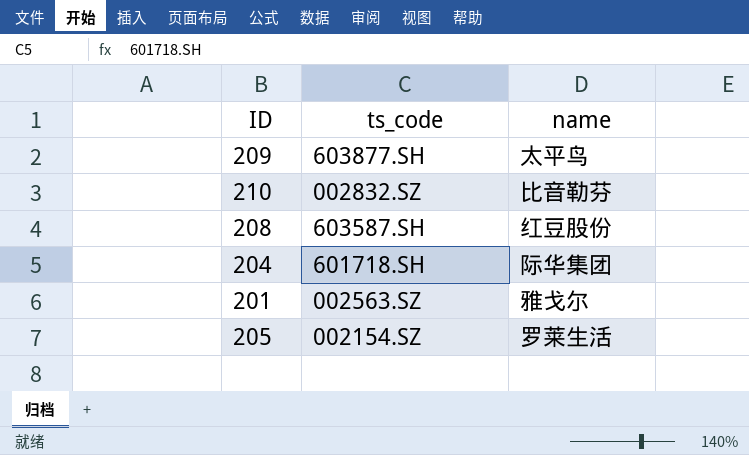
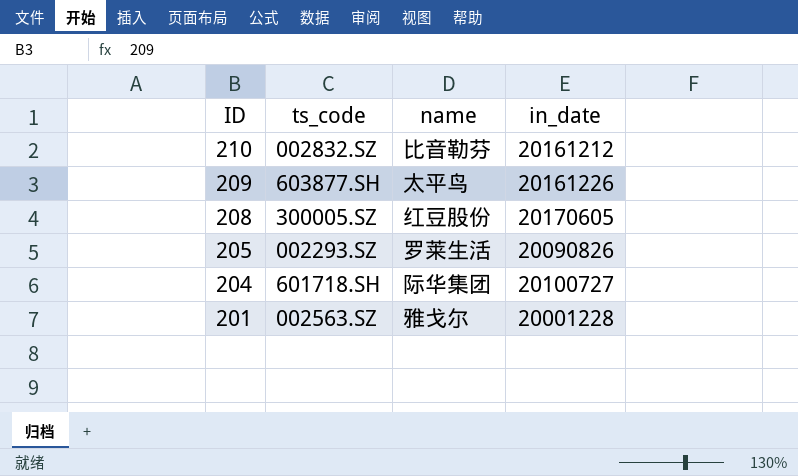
row order: none -> ID descending
column in_date | position: none -> 4
208 | ts_code: 603587.SH -> 300005.SZ
205 | ts_code: 002154.SZ -> 002293.SZ

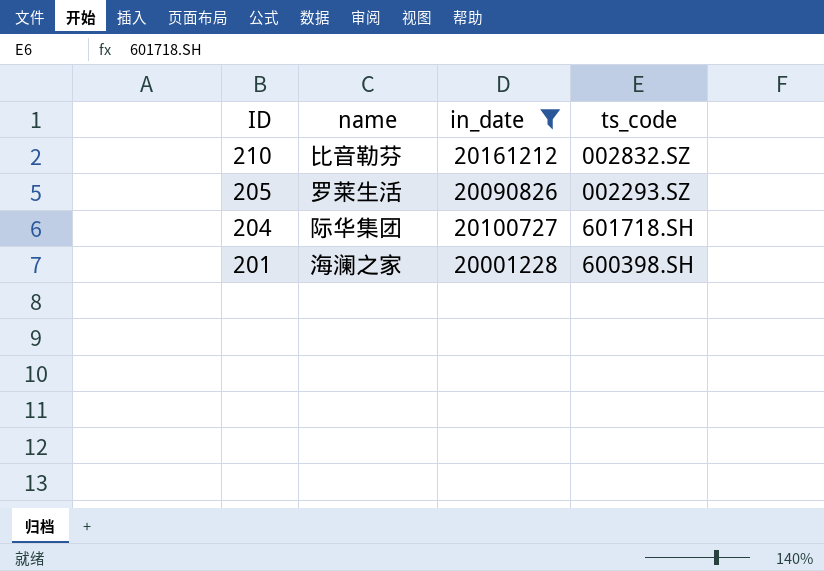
filter: none -> in_date <= 20161212
column ts_code | position: 2 -> 4
201 | name: 雅戈尔 -> 海澜之家
201 | ts_code: 002563.SZ -> 600398.SH

